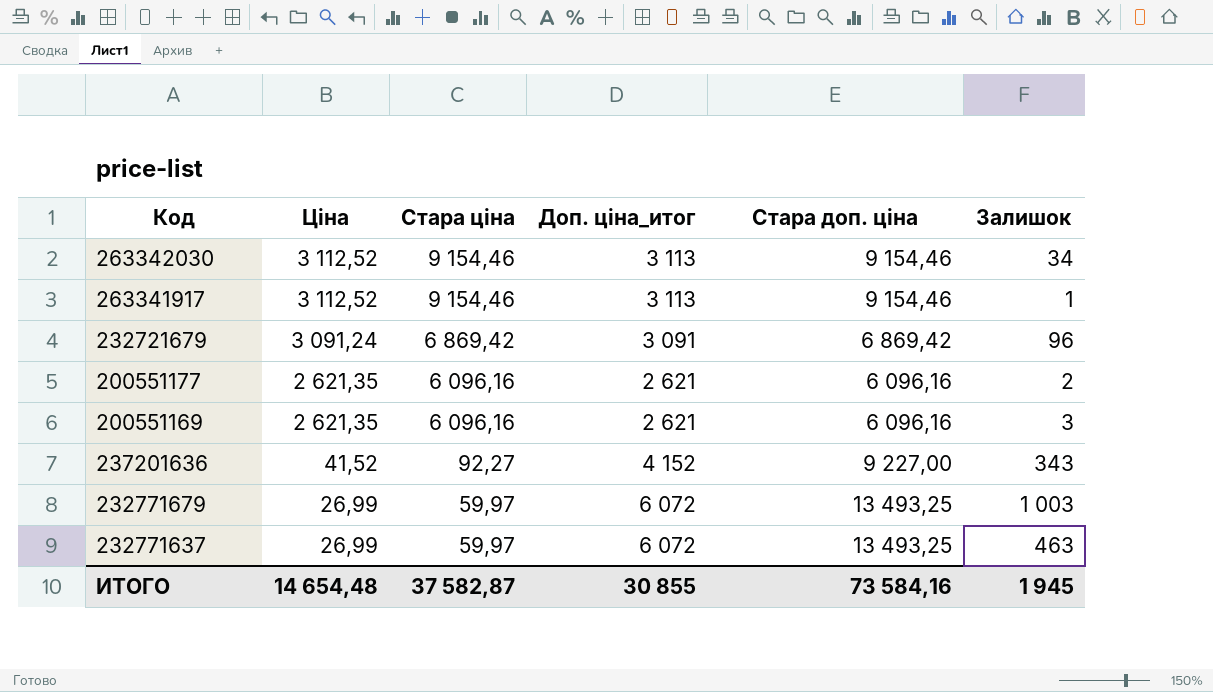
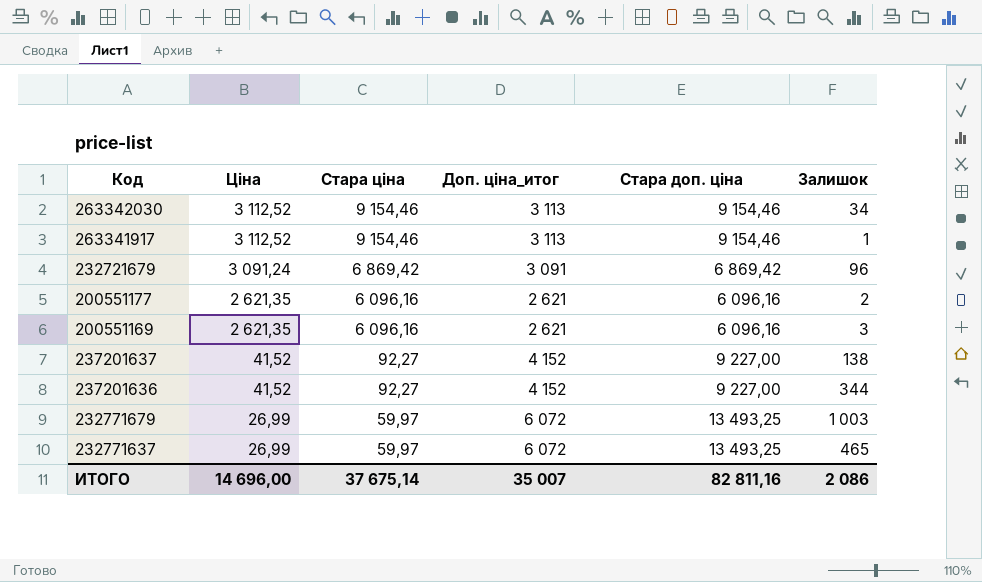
row 237201637: none -> 41,52 | 92,27 | 4 152 | 9 227,00 | 138
237201636 | Залишок: 343 -> 344
232771637 | Залишок: 463 -> 465
ИТОГО | Ціна: 14 654,48 -> 14 696,00
ИТОГО | Стара ціна: 37 582,87 -> 37 675,14
ИТОГО | Доп. ціна_итог: 30 855 -> 35 007
ИТОГО | Стара доп. ціна: 73 584,16 -> 82 811,16
ИТОГО | Залишок: 1 945 -> 2 086

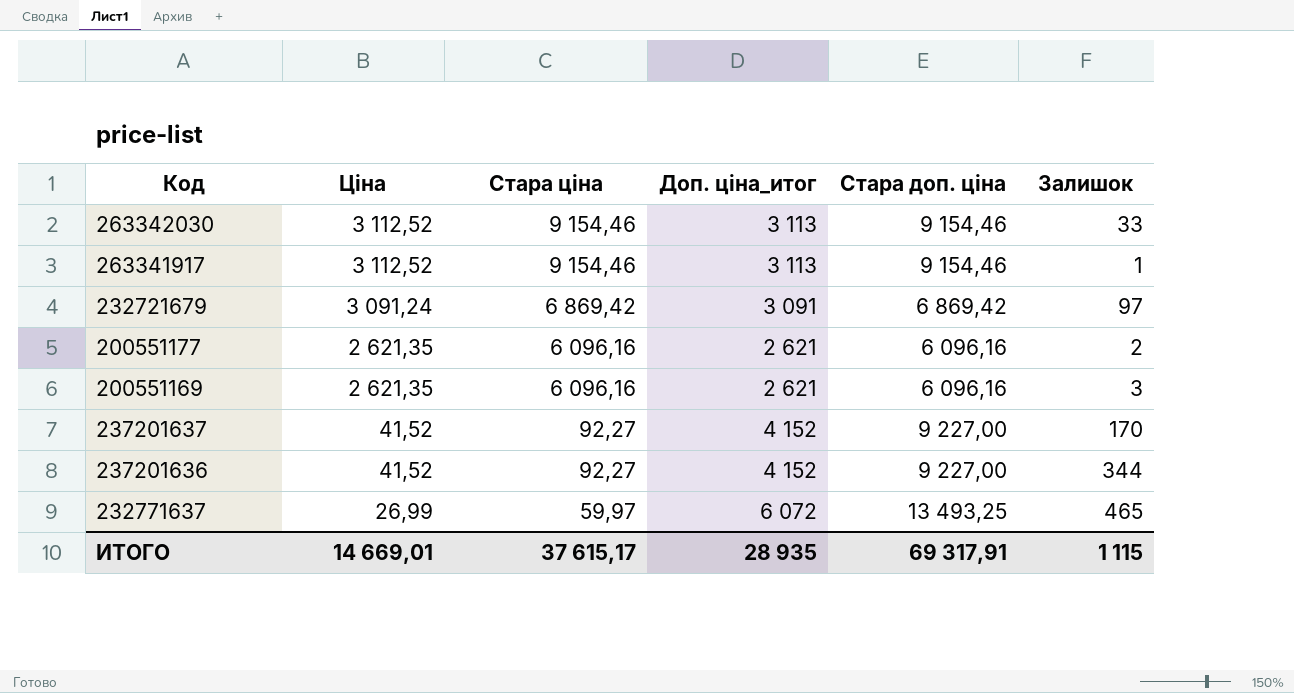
row 232771679: 26,99 | 59,97 | 6 072 | 13 493,25 | 1 003 -> none
263342030 | Залишок: 34 -> 33
232721679 | Залишок: 96 -> 97
237201637 | Залишок: 138 -> 170
ИТОГО | Ціна: 14 696,00 -> 14 669,01
ИТОГО | Стара ціна: 37 675,14 -> 37 615,17
ИТОГО | Доп. ціна_итог: 35 007 -> 28 935
ИТОГО | Стара доп. ціна: 82 811,16 -> 69 317,91
ИТОГО | Залишок: 2 086 -> 1 115

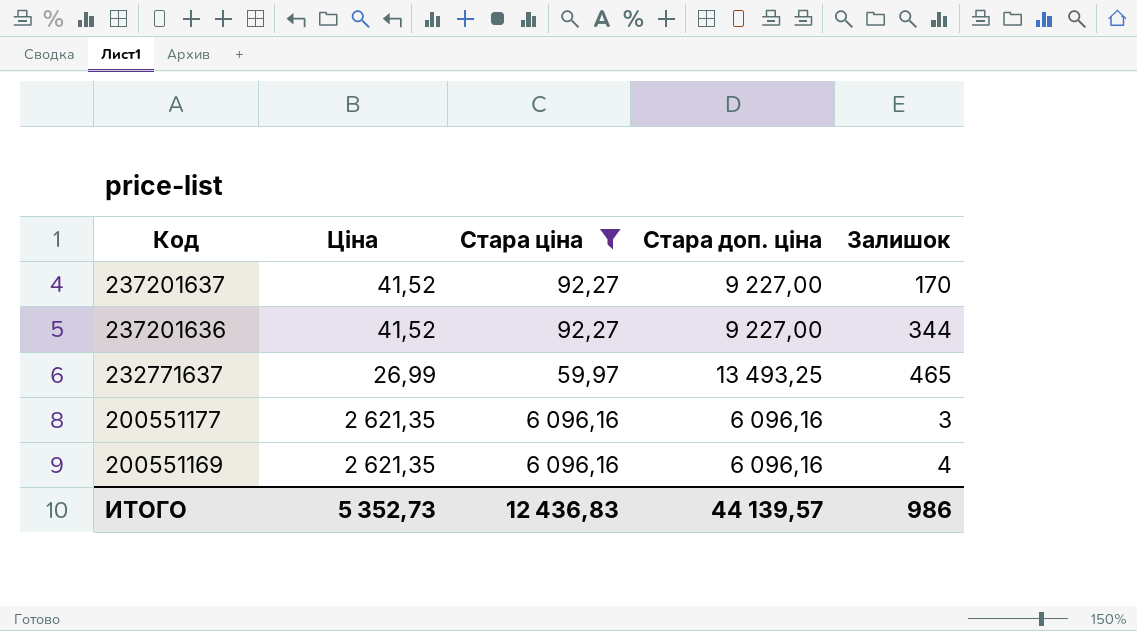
filter: none -> Стара ціна <= 6 096,16
row order: Ціна descending -> Код descending
column Доп. ціна_итог | position: 4 -> none
200551177 | Залишок: 2 -> 3
200551169 | Залишок: 3 -> 4
ИТОГО | Ціна: 14 669,01 -> 5 352,73
ИТОГО | Стара ціна: 37 615,17 -> 12 436,83
ИТОГО | Стара доп. ціна: 69 317,91 -> 44 139,57
ИТОГО | Залишок: 1 115 -> 986

